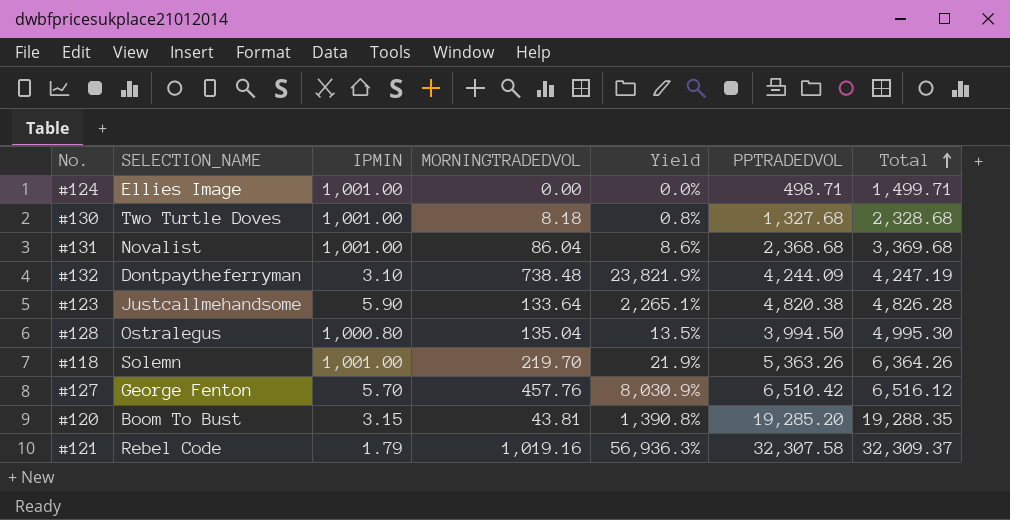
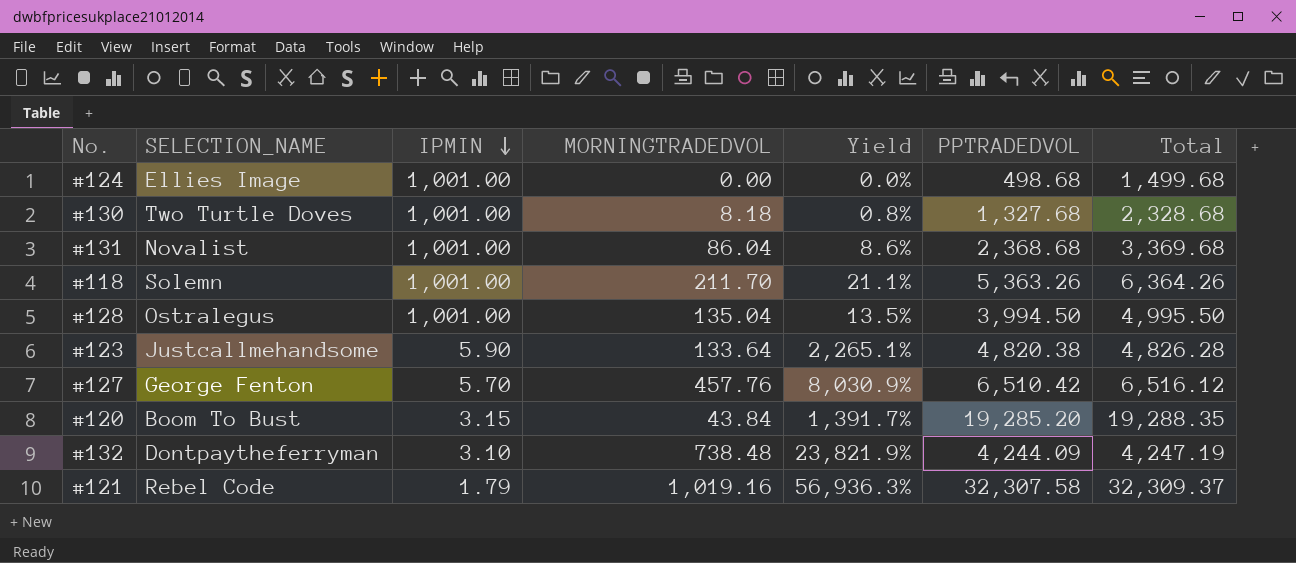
row order: Total ascending -> IPMIN descending
#124 | PPTRADEDVOL: 498.71 -> 498.68
#124 | Total: 1,499.71 -> 1,499.68
#118 | MORNINGTRADEDVOL: 219.70 -> 211.70
#118 | Yield: 21.9% -> 21.1%
#128 | IPMIN: 1,000.80 -> 1,001.00
#128 | Total: 4,995.30 -> 4,995.50
#120 | MORNINGTRADEDVOL: 43.81 -> 43.84
#120 | Yield: 1,390.8% -> 1,391.7%

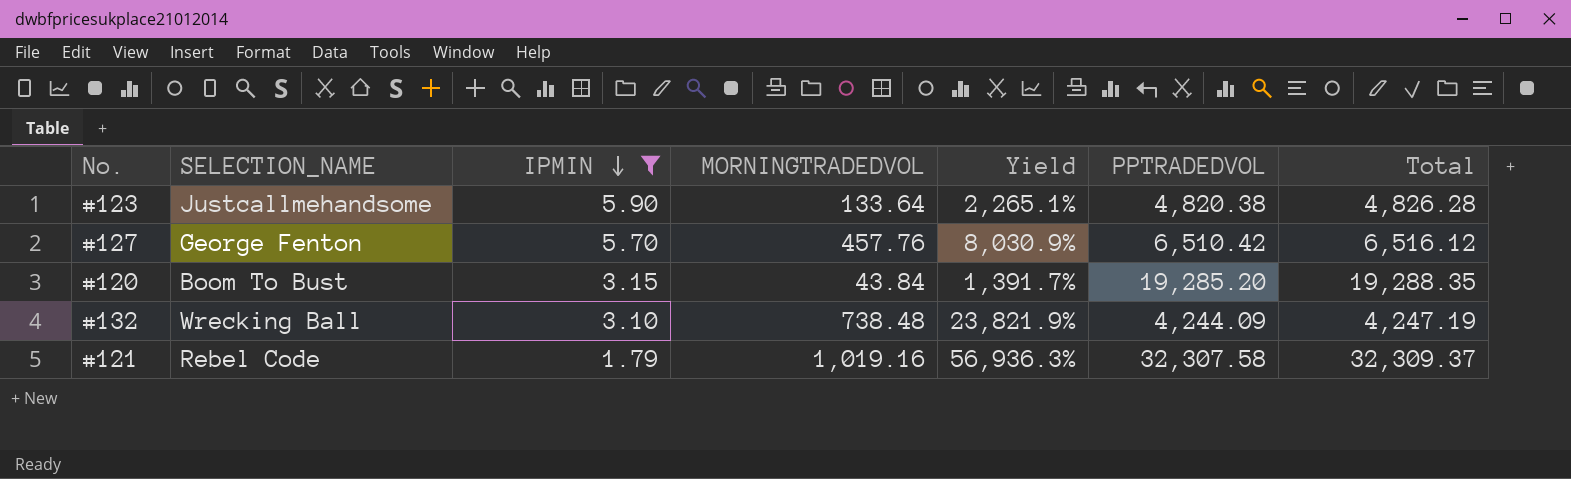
filter: none -> IPMIN != 1,001.00
#132 | SELECTION_NAME: Dontpaytheferryman -> Wrecking Ball

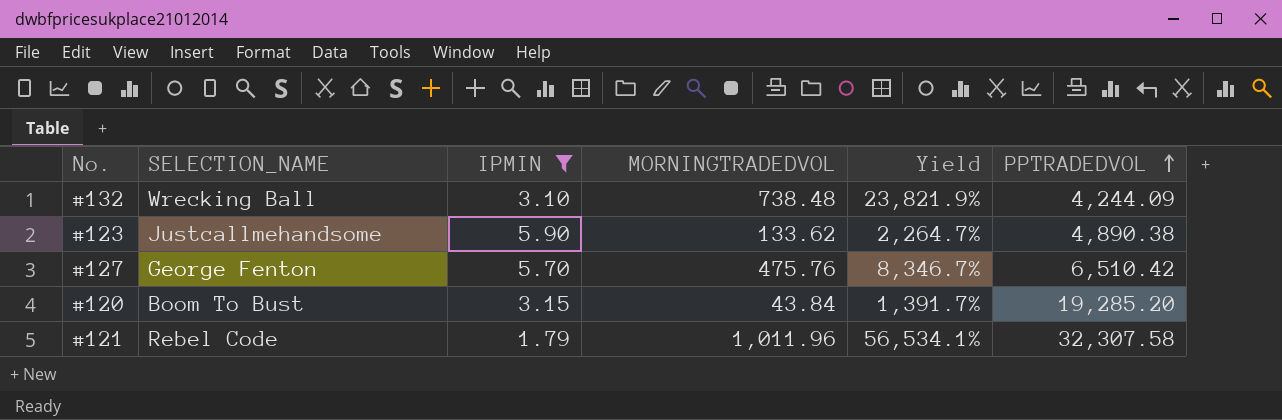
row order: IPMIN descending -> PPTRADEDVOL ascending
column Total | formula: [IPMIN] + [PPTRADEDVOL] -> none
#123 | MORNINGTRADEDVOL: 133.64 -> 133.62
#123 | Yield: 2,265.1% -> 2,264.7%
#123 | PPTRADEDVOL: 4,820.38 -> 4,890.38
#127 | MORNINGTRADEDVOL: 457.76 -> 475.76
#127 | Yield: 8,030.9% -> 8,346.7%
#121 | MORNINGTRADEDVOL: 1,019.16 -> 1,011.96
#121 | Yield: 56,936.3% -> 56,534.1%

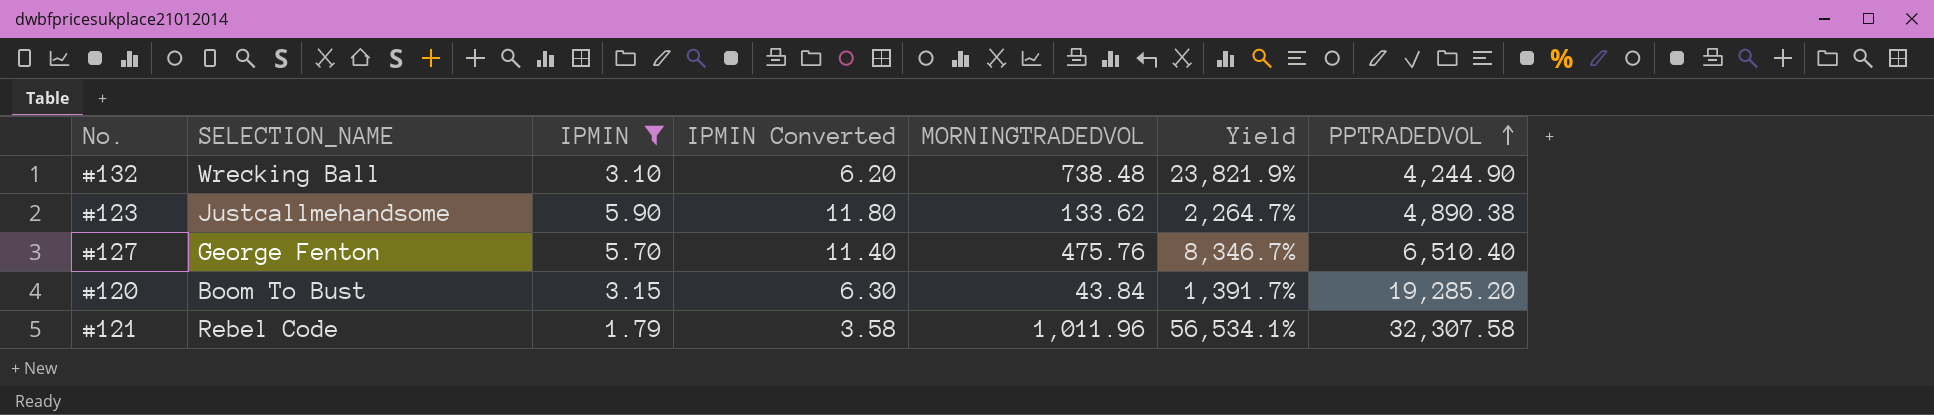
column IPMIN Converted | formula: none -> [IPMIN] * 2
#132 | PPTRADEDVOL: 4,244.09 -> 4,244.90
#127 | PPTRADEDVOL: 6,510.42 -> 6,510.40

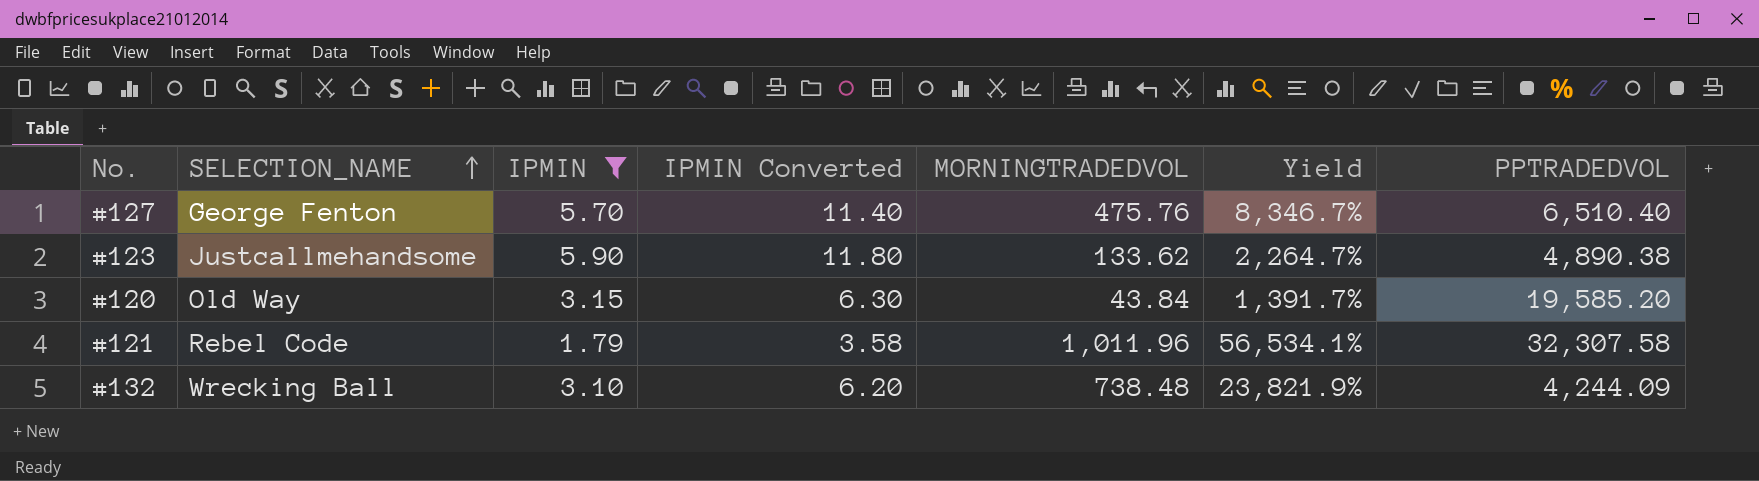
row order: PPTRADEDVOL ascending -> SELECTION_NAME ascending
#120 | SELECTION_NAME: Boom To Bust -> Old Way
#120 | PPTRADEDVOL: 19,285.20 -> 19,585.20
#132 | PPTRADEDVOL: 4,244.90 -> 4,244.09

